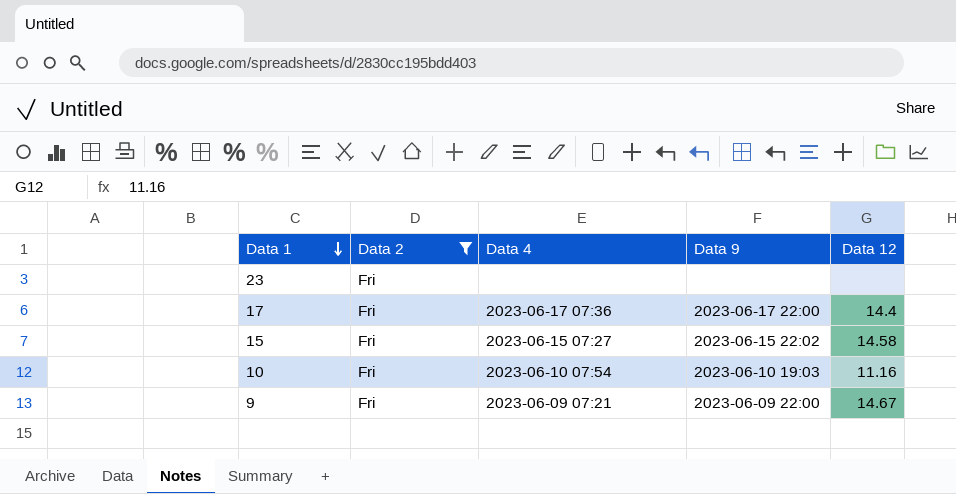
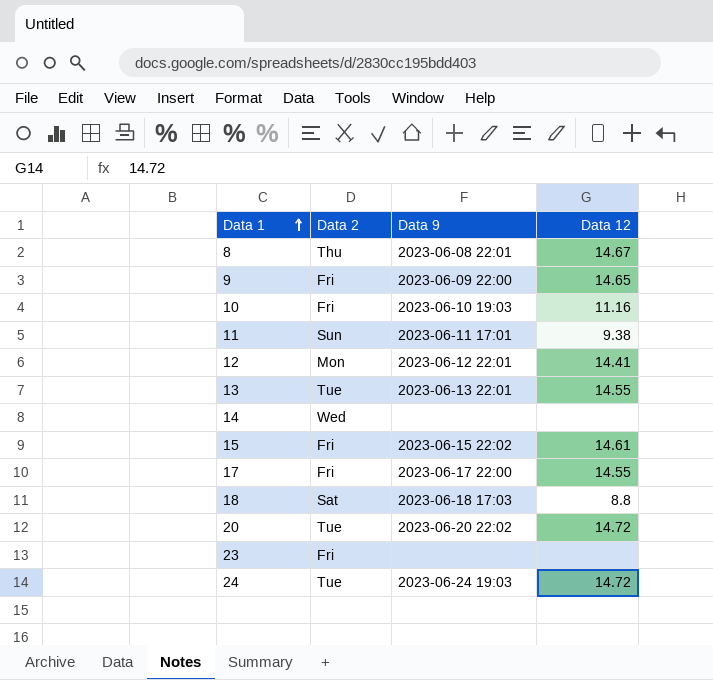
filter: Data 2 = Fri -> none
row order: Data 1 descending -> Data 1 ascending
column Data 4 | position: 3 -> none
9 | Data 12: 14.67 -> 14.65
15 | Data 12: 14.58 -> 14.61
17 | Data 12: 14.4 -> 14.55

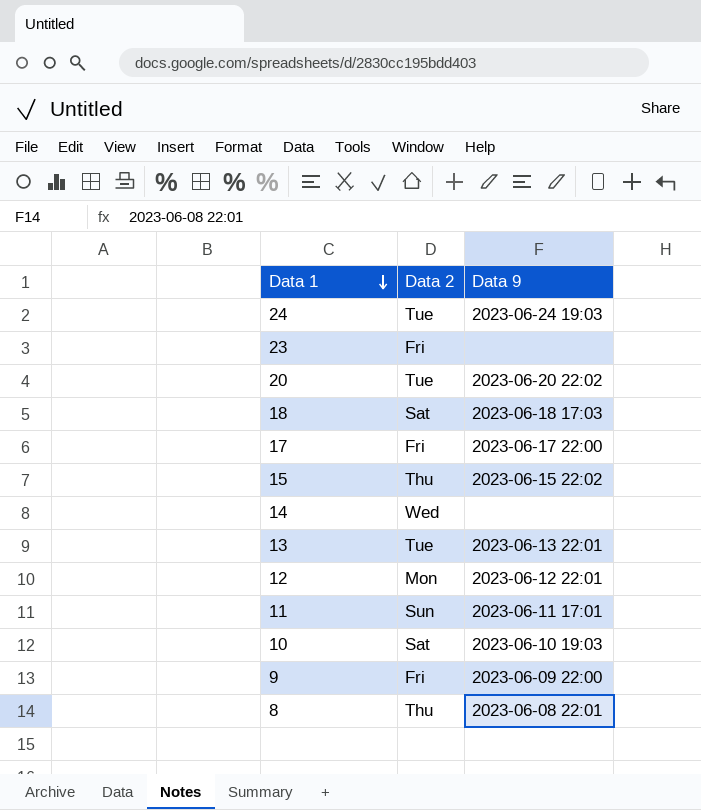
row order: Data 1 ascending -> Data 1 descending
column Data 12 | position: 4 -> none
15 | Data 2: Fri -> Thu
10 | Data 2: Fri -> Sat

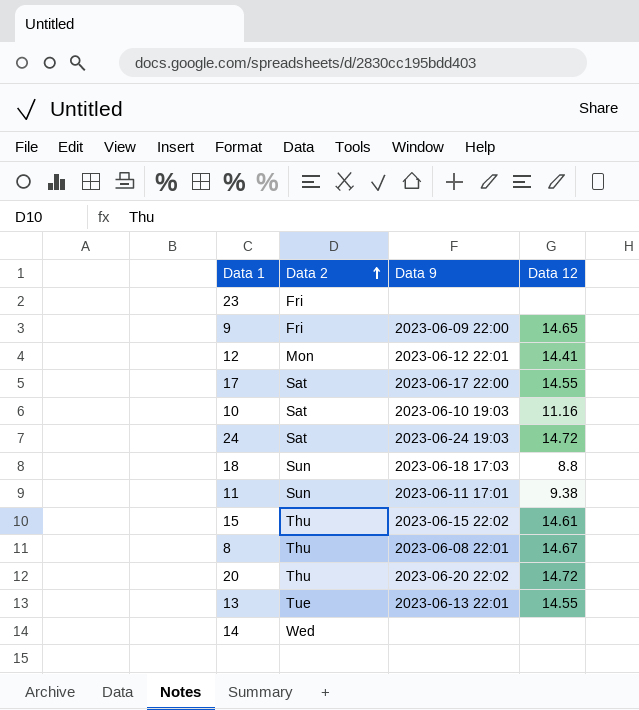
row order: Data 1 descending -> Data 2 ascending
column Data 12 | position: none -> 4
17 | Data 2: Fri -> Sat
24 | Data 2: Tue -> Sat
18 | Data 2: Sat -> Sun
20 | Data 2: Tue -> Thu

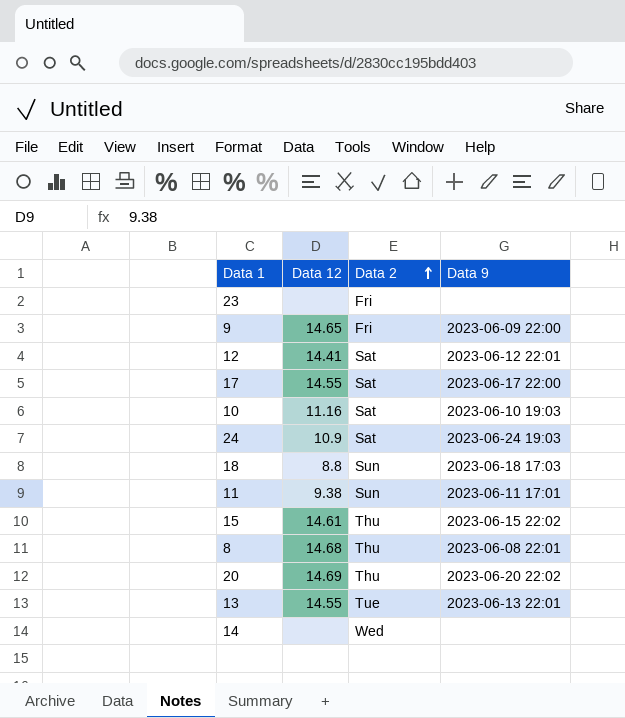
column Data 12 | position: 4 -> 2
12 | Data 2: Mon -> Sat
24 | Data 12: 14.72 -> 10.9
8 | Data 12: 14.67 -> 14.68
20 | Data 12: 14.72 -> 14.69

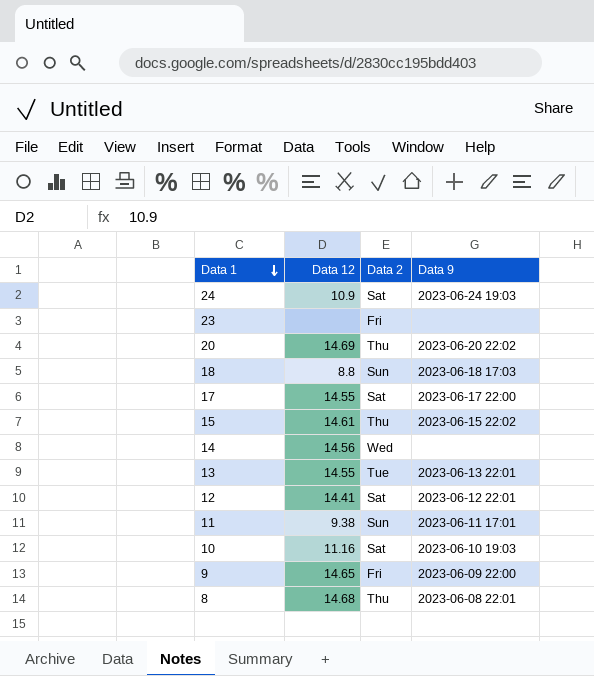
row order: Data 2 ascending -> Data 1 descending
14 | Data 12: none -> 14.56

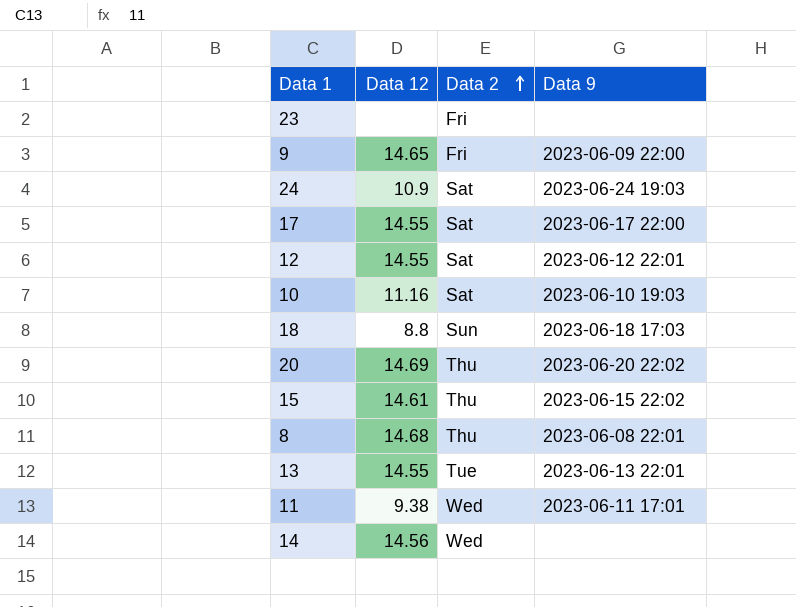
row order: Data 1 descending -> Data 2 ascending
12 | Data 12: 14.41 -> 14.55
11 | Data 2: Sun -> Wed

